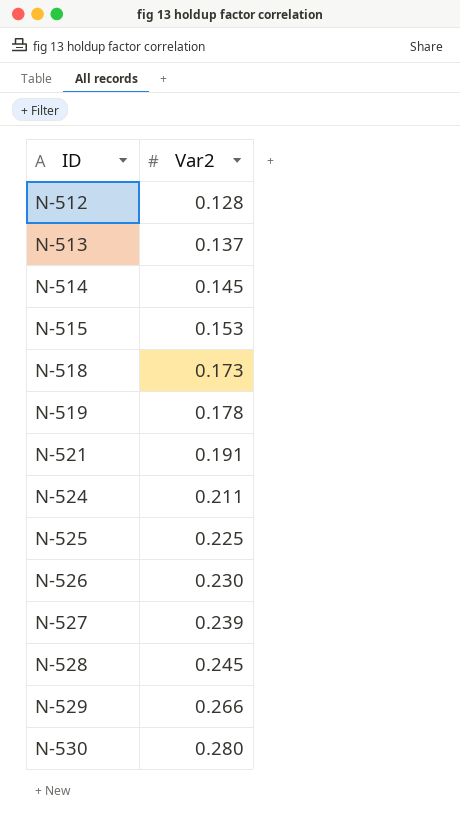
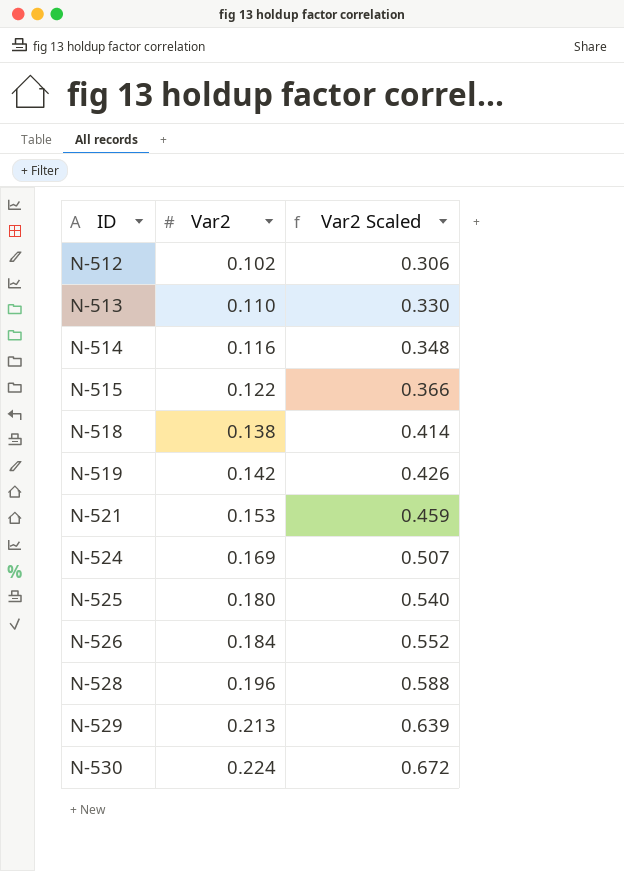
column Var2 Scaled | formula: none -> [Var2] * 3
row N-527: 0.239 -> none
N-512 | Var2: 0.128 -> 0.102
N-513 | Var2: 0.137 -> 0.110
N-514 | Var2: 0.145 -> 0.116
N-515 | Var2: 0.153 -> 0.122
N-518 | Var2: 0.173 -> 0.138
N-519 | Var2: 0.178 -> 0.142
N-521 | Var2: 0.191 -> 0.153
N-524 | Var2: 0.211 -> 0.169
N-525 | Var2: 0.225 -> 0.180
N-526 | Var2: 0.230 -> 0.184
N-528 | Var2: 0.245 -> 0.196
N-529 | Var2: 0.266 -> 0.213
N-530 | Var2: 0.280 -> 0.224

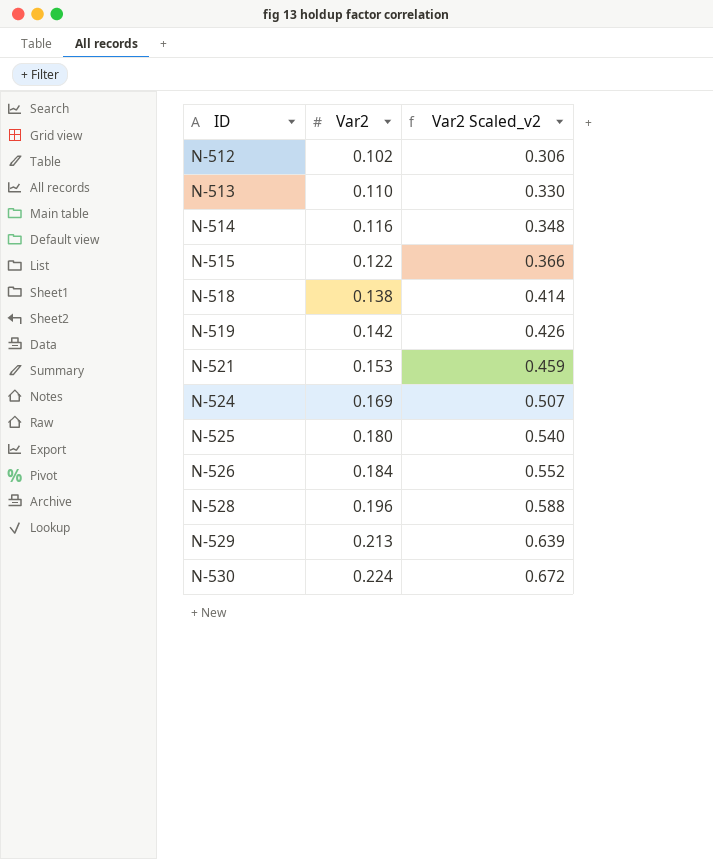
column name: Var2 Scaled -> Var2 Scaled_v2

